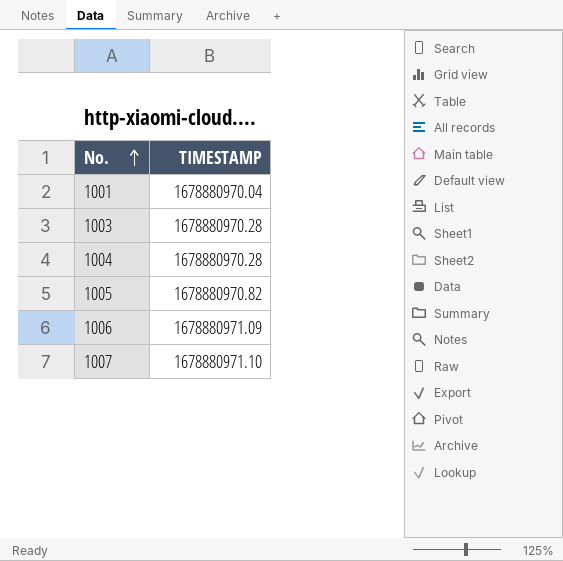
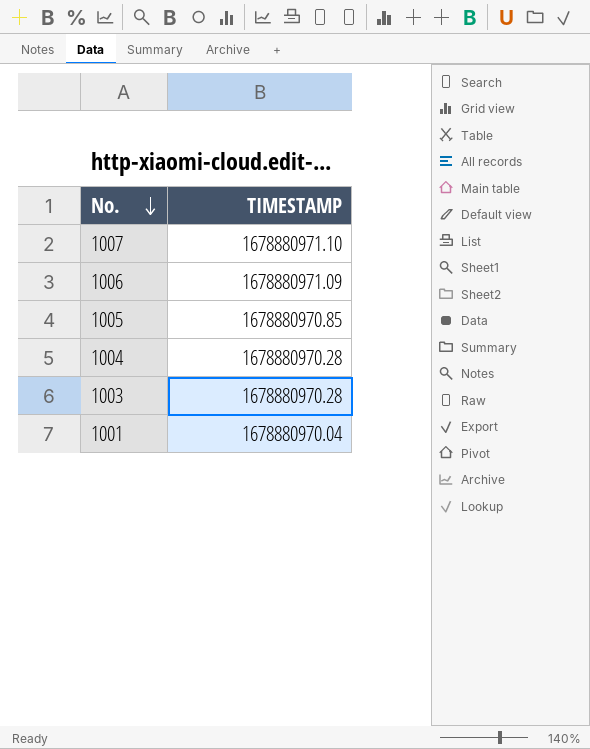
row order: No. ascending -> No. descending
1005 | TIMESTAMP: 1678880970.82 -> 1678880970.85

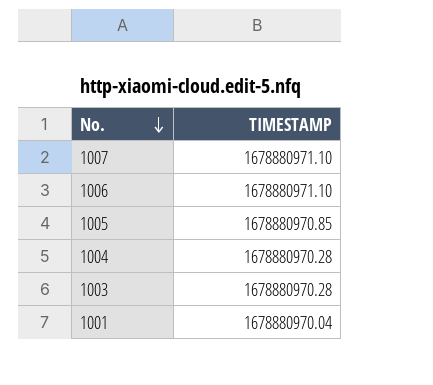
1006 | TIMESTAMP: 1678880971.09 -> 1678880971.10

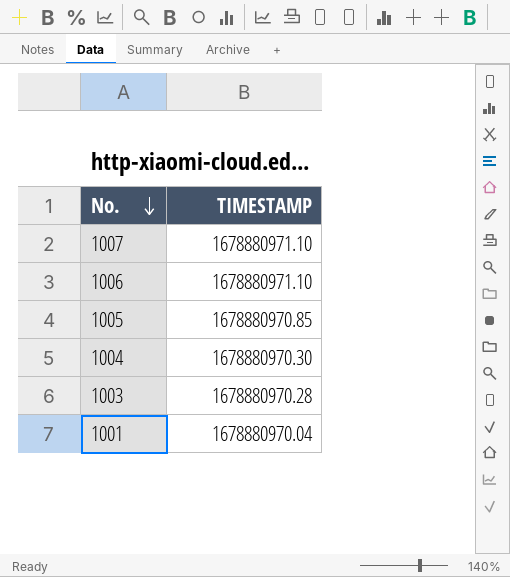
1004 | TIMESTAMP: 1678880970.28 -> 1678880970.30

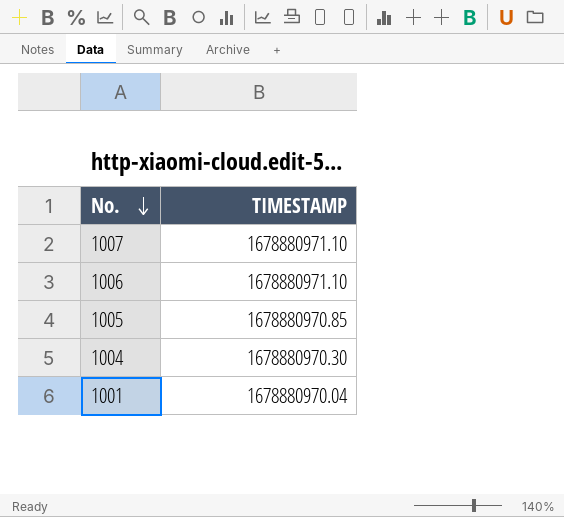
row 1003: 1678880970.28 -> none

